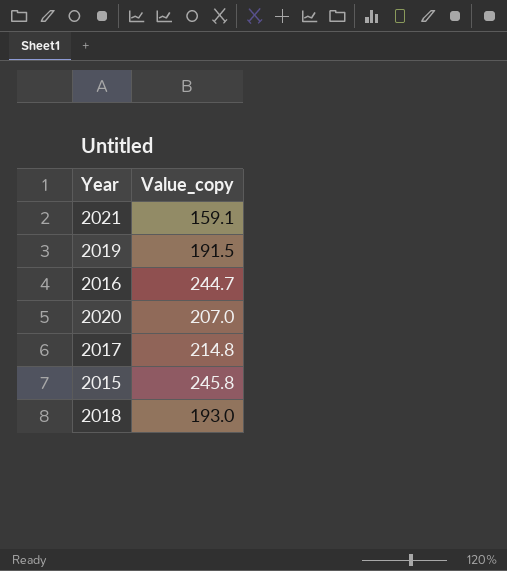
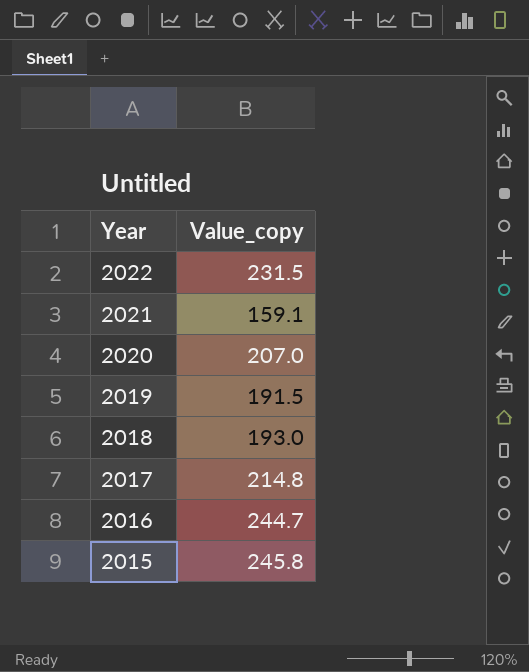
row order: none -> Year descending
row 2022: none -> 231.5

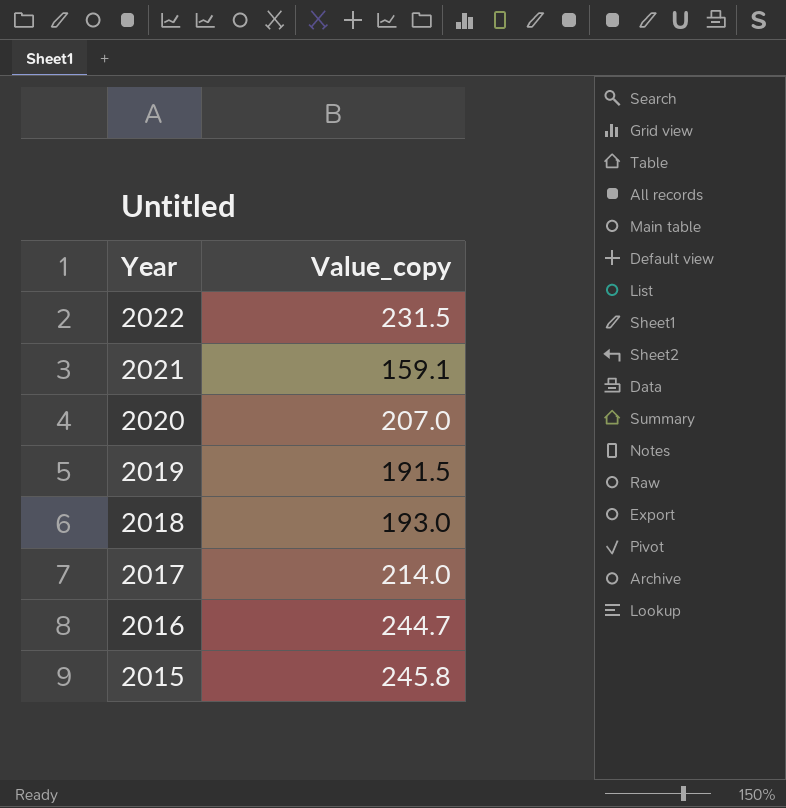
2017 | Value_copy: 214.8 -> 214.0

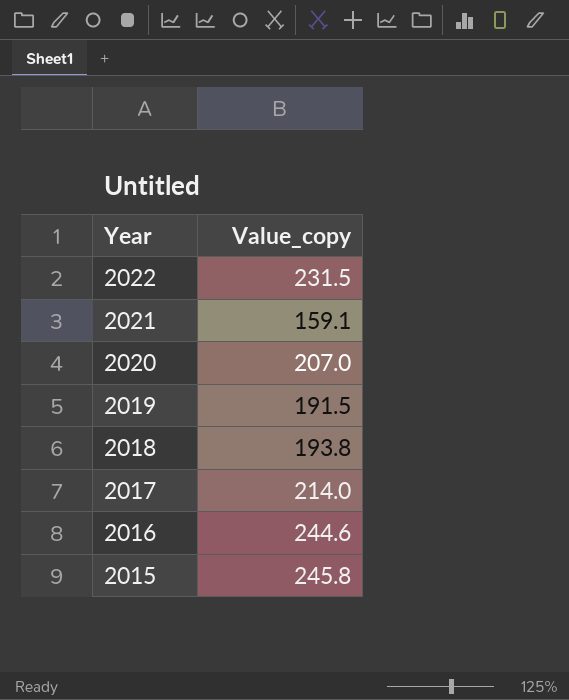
2018 | Value_copy: 193.0 -> 193.8
2016 | Value_copy: 244.7 -> 244.6

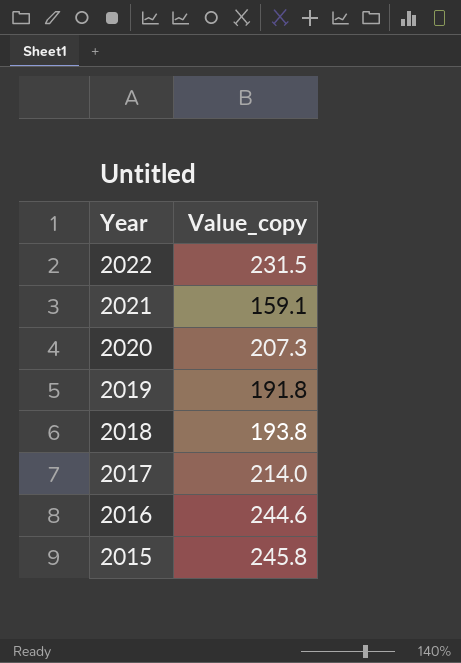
2020 | Value_copy: 207.0 -> 207.3
2019 | Value_copy: 191.5 -> 191.8

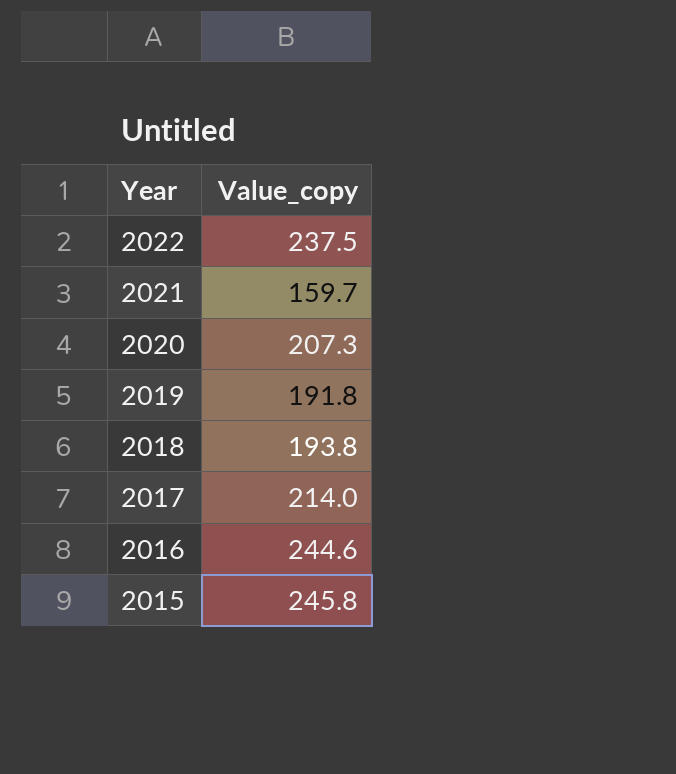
2022 | Value_copy: 231.5 -> 237.5
2021 | Value_copy: 159.1 -> 159.7

